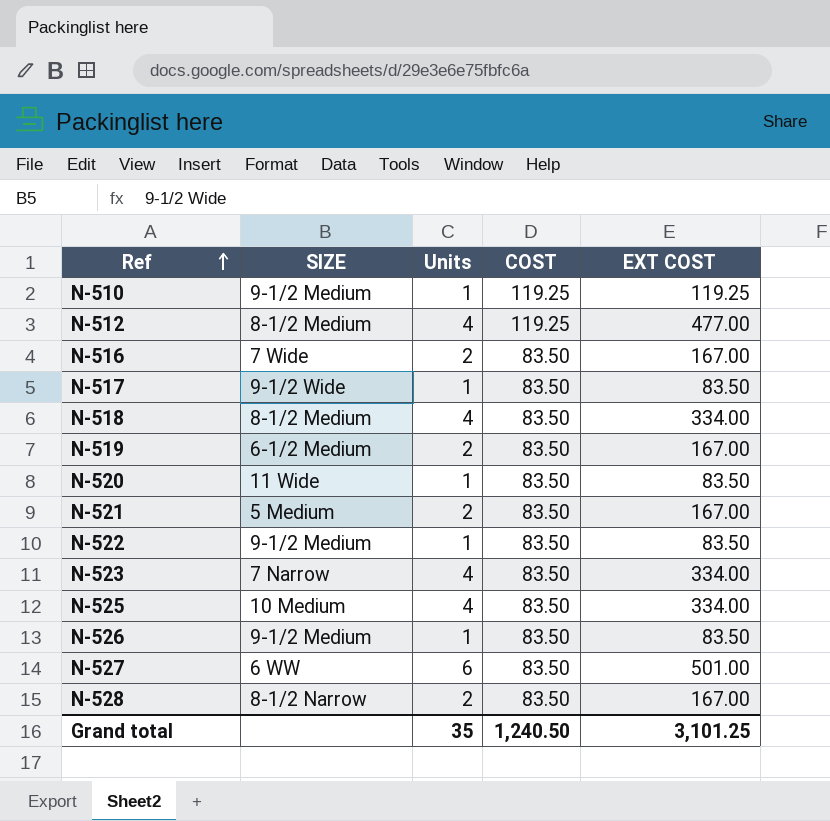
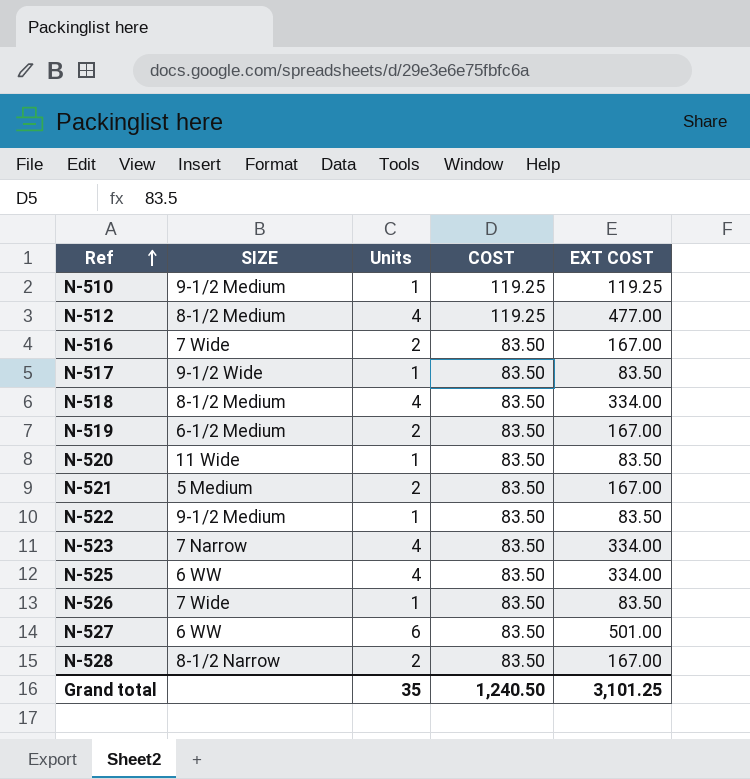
N-525 | SIZE: 10 Medium -> 6 WW
N-526 | SIZE: 9-1/2 Medium -> 7 Wide

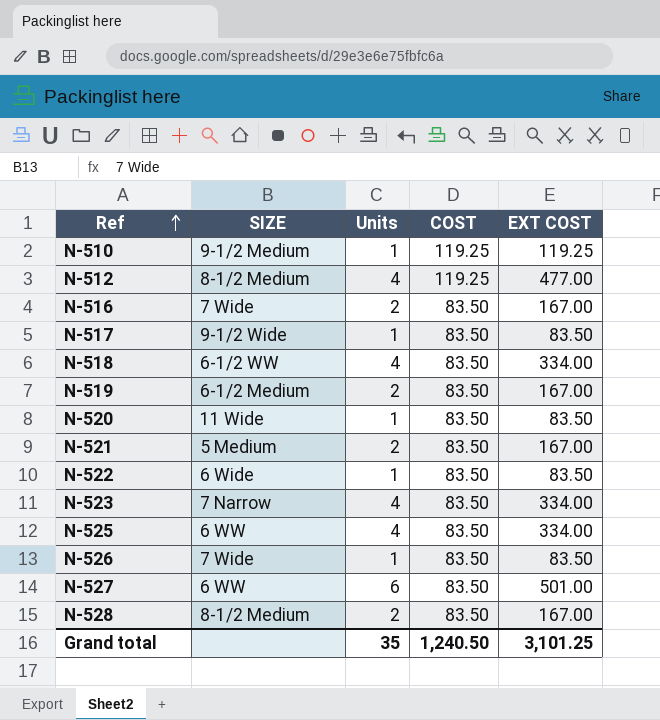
N-518 | SIZE: 8-1/2 Medium -> 6-1/2 WW
N-522 | SIZE: 9-1/2 Medium -> 6 Wide
N-528 | SIZE: 8-1/2 Narrow -> 8-1/2 Medium

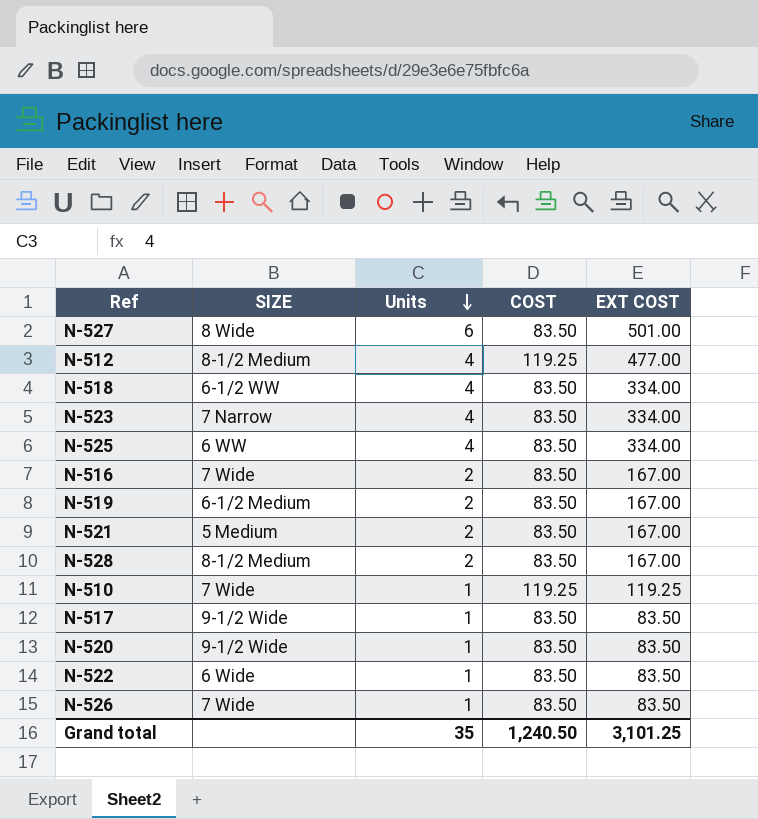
row order: Ref ascending -> Units descending
N-527 | SIZE: 6 WW -> 8 Wide
N-510 | SIZE: 9-1/2 Medium -> 7 Wide
N-520 | SIZE: 11 Wide -> 9-1/2 Wide

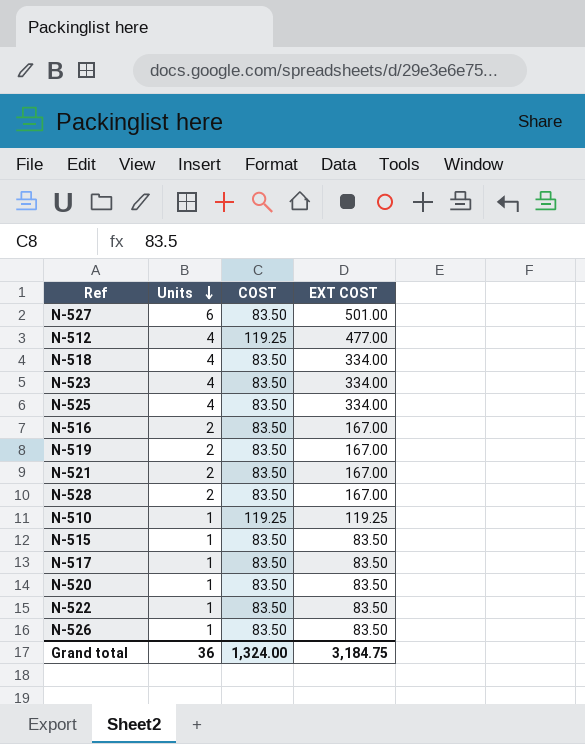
column SIZE | position: 2 -> none
row N-515: none -> 1 | 83.50 | 83.50
Grand total | Units: 35 -> 36
Grand total | COST: 1,240.50 -> 1,324.00
Grand total | EXT COST: 3,101.25 -> 3,184.75

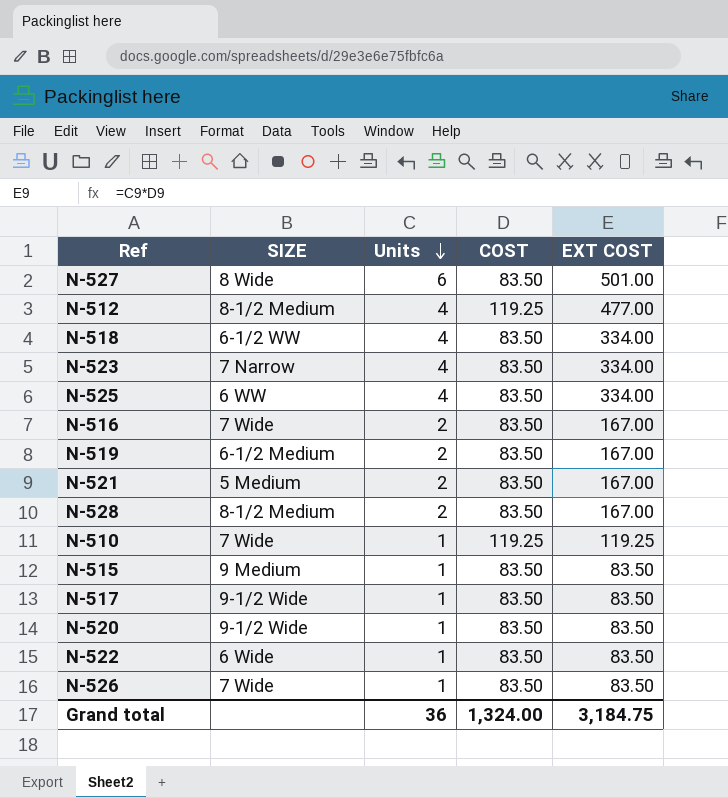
column SIZE | position: none -> 2

